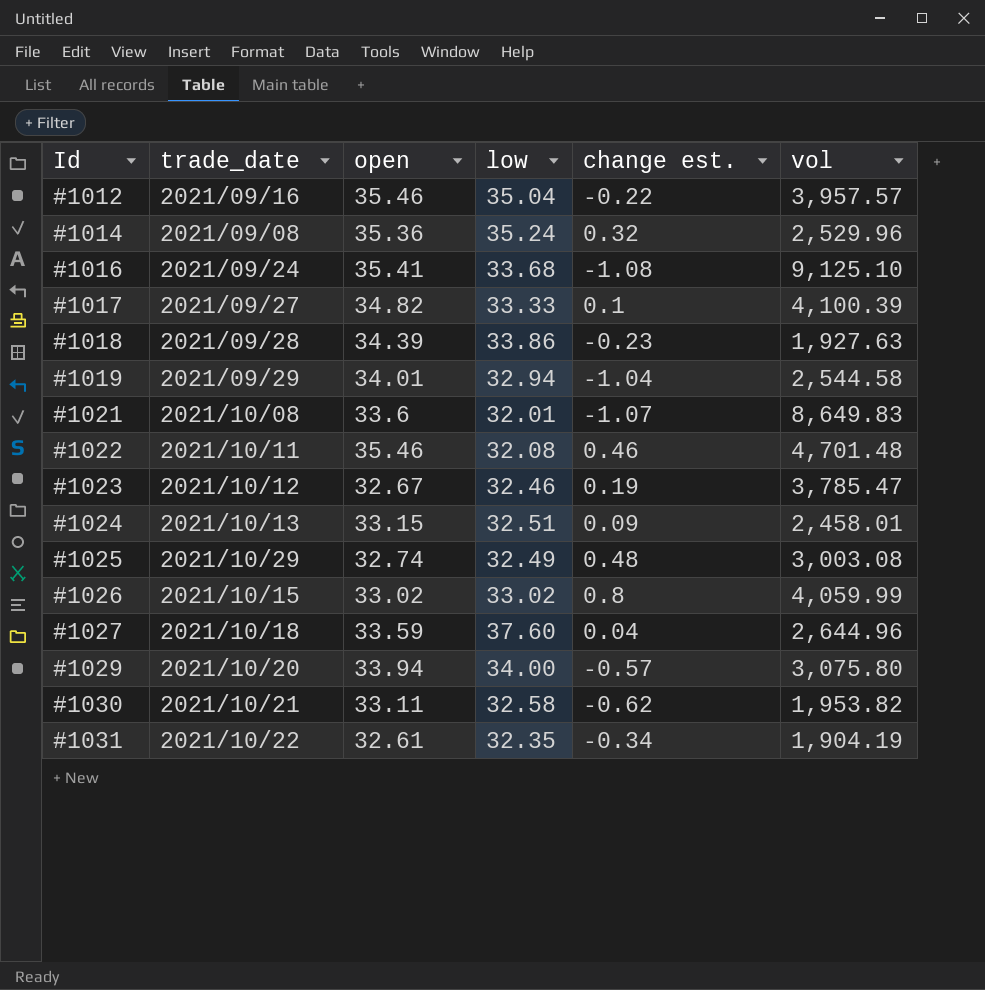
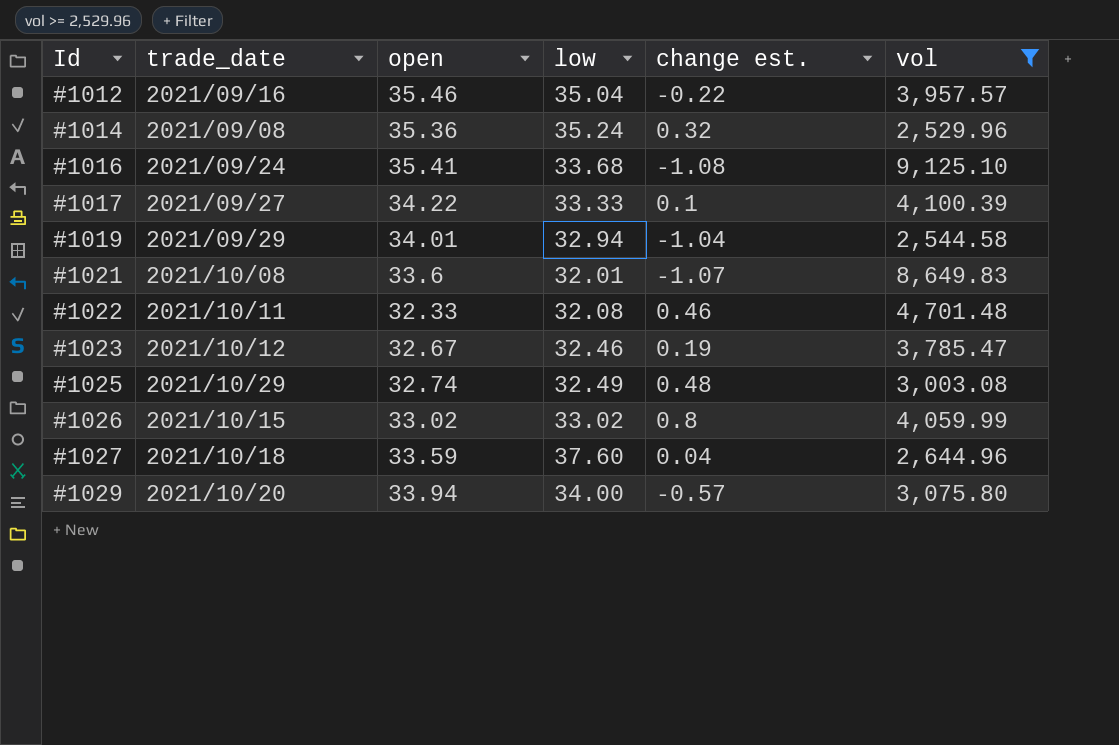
filter: none -> vol >= 2,529.96
#1017 | open: 34.82 -> 34.22
#1022 | open: 35.46 -> 32.33

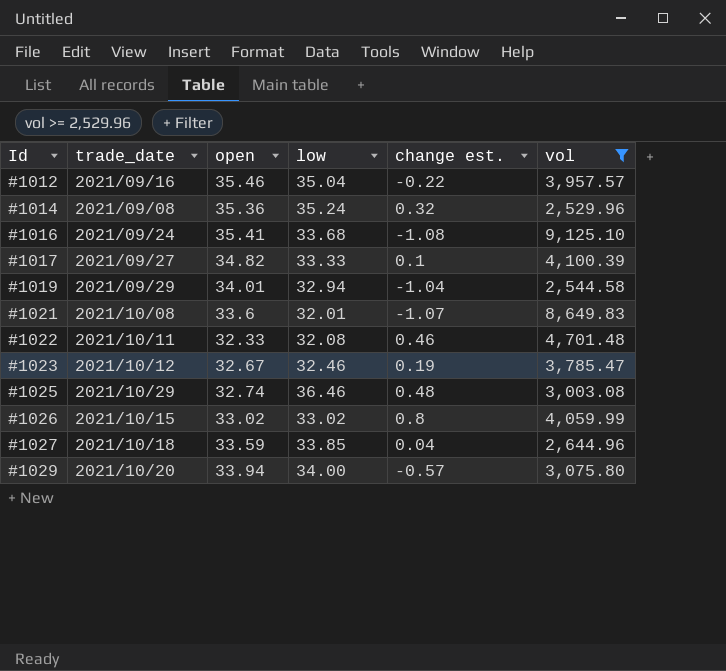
#1017 | open: 34.22 -> 34.82
#1025 | low: 32.49 -> 36.46
#1027 | low: 37.60 -> 33.85

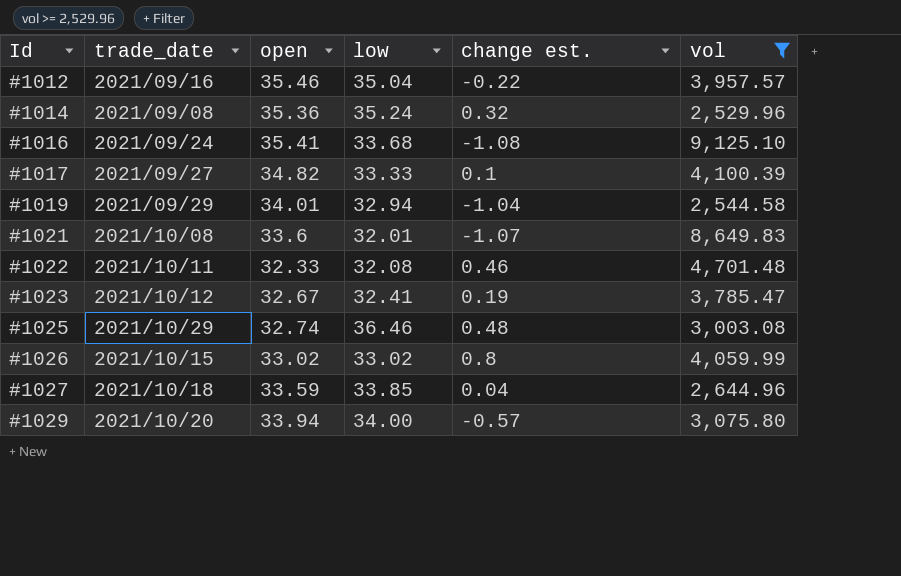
#1023 | low: 32.46 -> 32.41

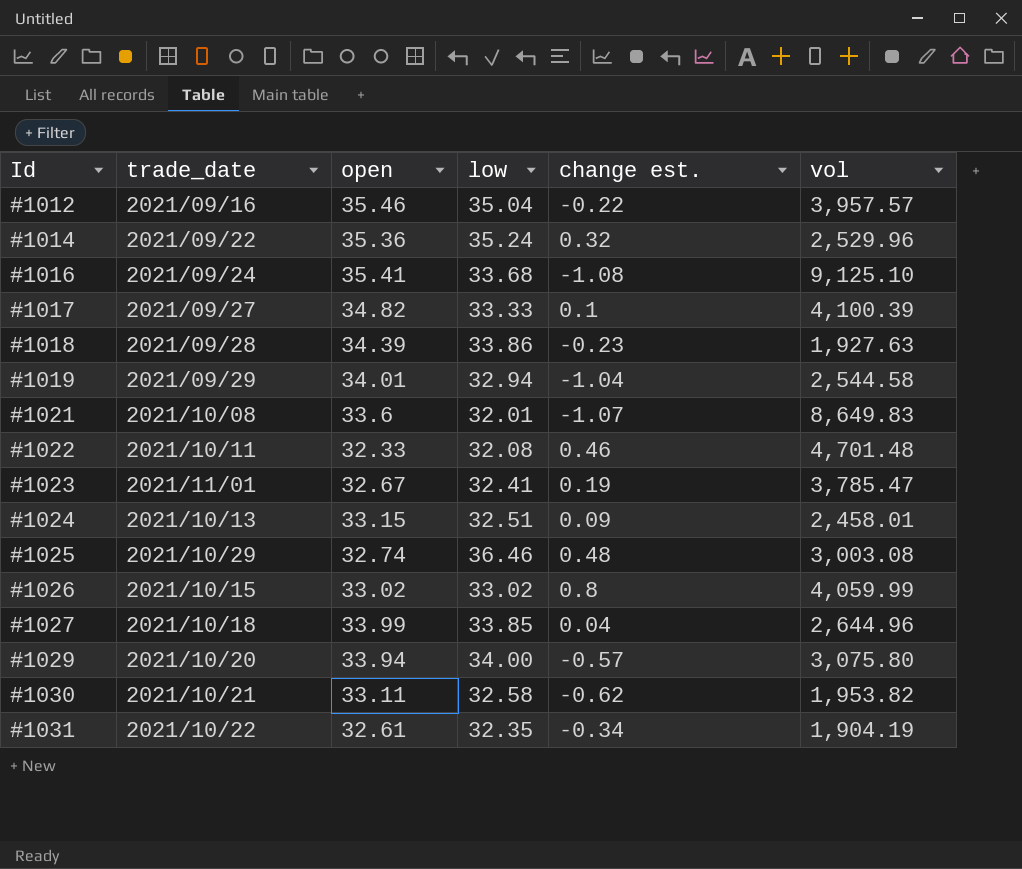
filter: vol >= 2,529.96 -> none
#1014 | trade_date: 2021/09/08 -> 2021/09/22
#1023 | trade_date: 2021/10/12 -> 2021/11/01
#1027 | open: 33.59 -> 33.99

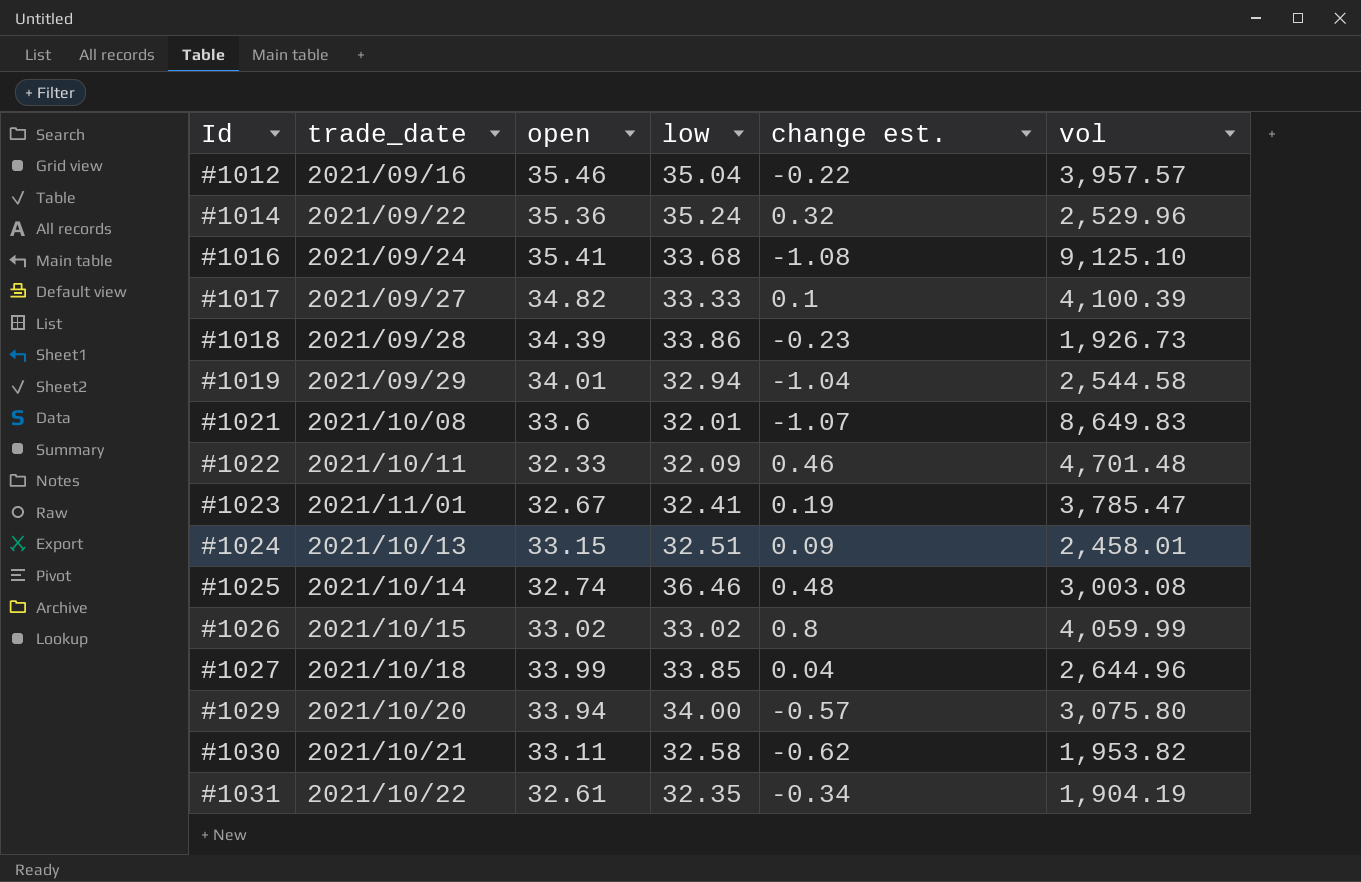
#1018 | vol: 1,927.63 -> 1,926.73
#1022 | low: 32.08 -> 32.09
#1025 | trade_date: 2021/10/29 -> 2021/10/14

